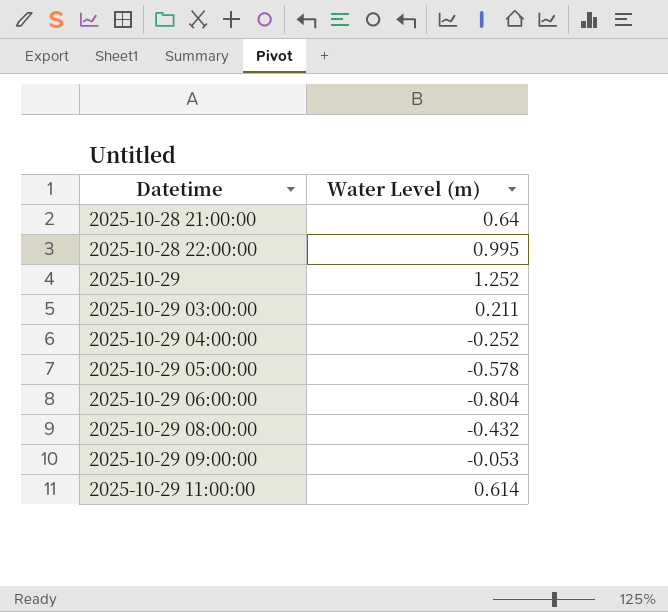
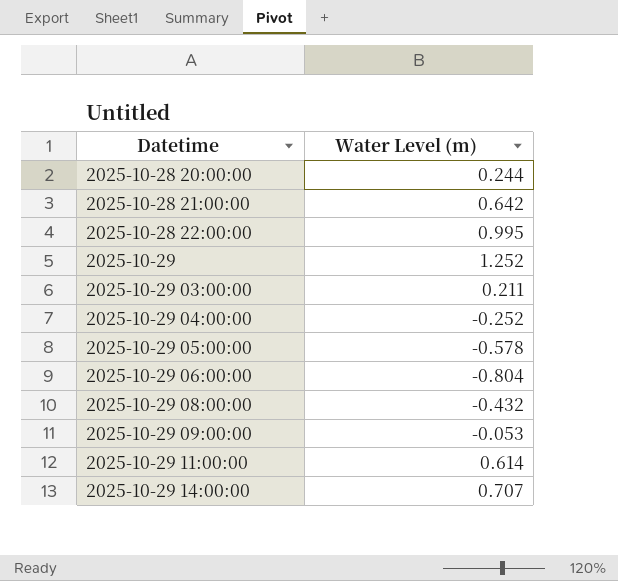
row 2025-10-28 20:00:00: none -> 0.244
2025-10-28 21:00:00 | Water Level (m): 0.64 -> 0.642
row 2025-10-29 14:00:00: none -> 0.707

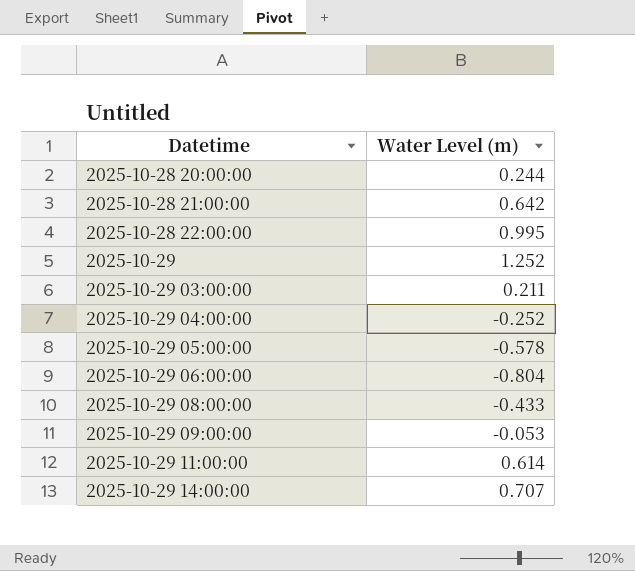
2025-10-29 08:00:00 | Water Level (m): -0.432 -> -0.433

